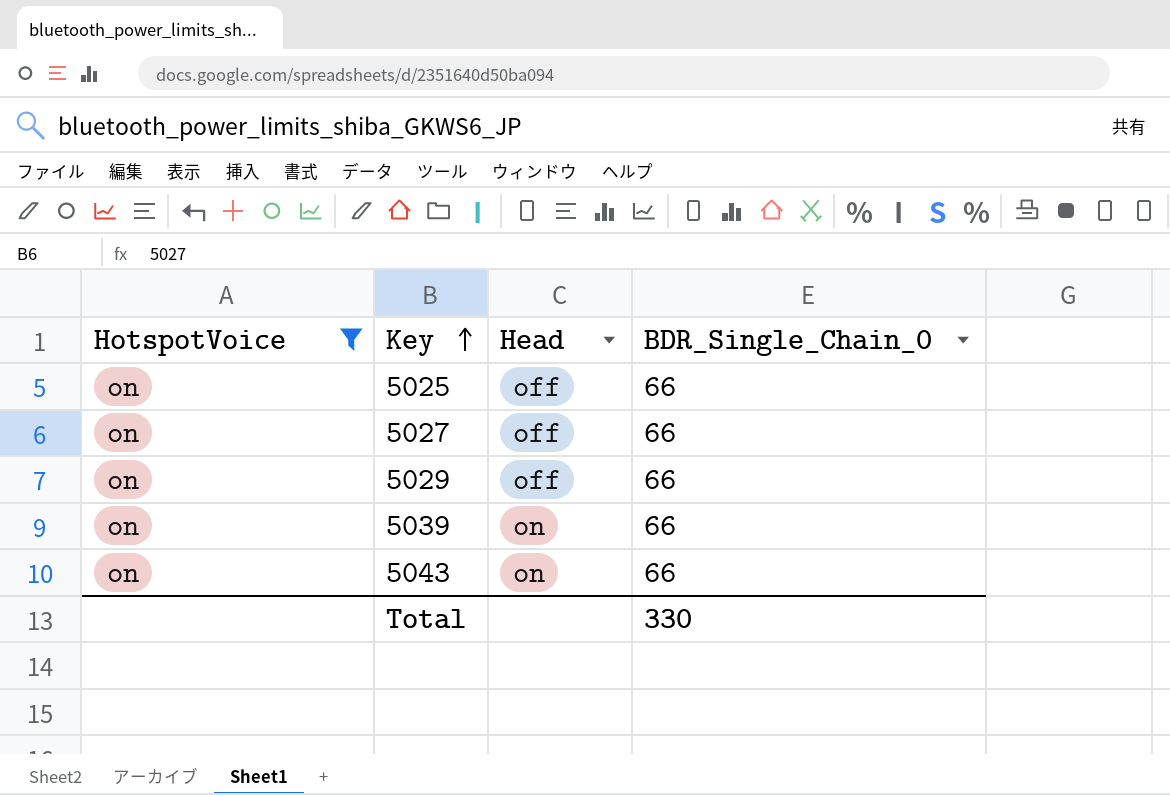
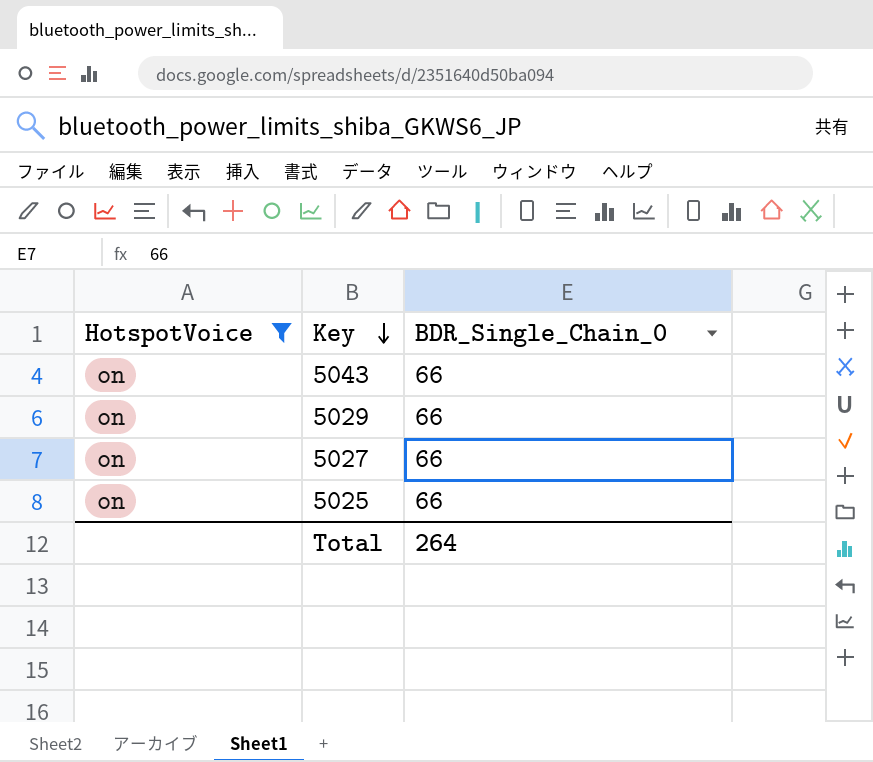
row order: Key ascending -> Key descending
column Head | position: 3 -> none
row 5039: on | on | 66 -> none
Total | BDR_Single_Chain_0: 330 -> 264

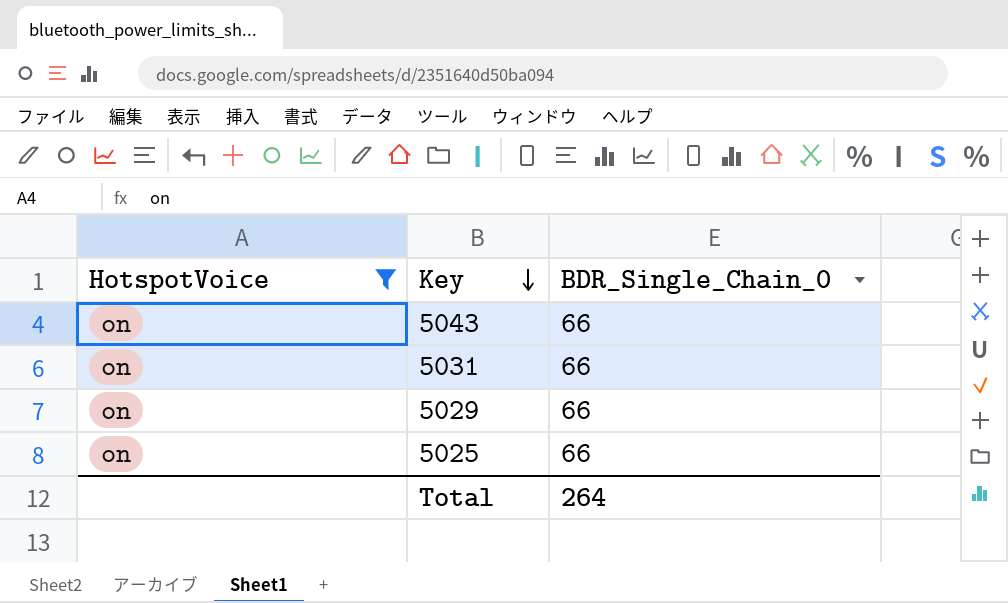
row 5027: on | 66 -> none
row 5031: none -> on | 66

